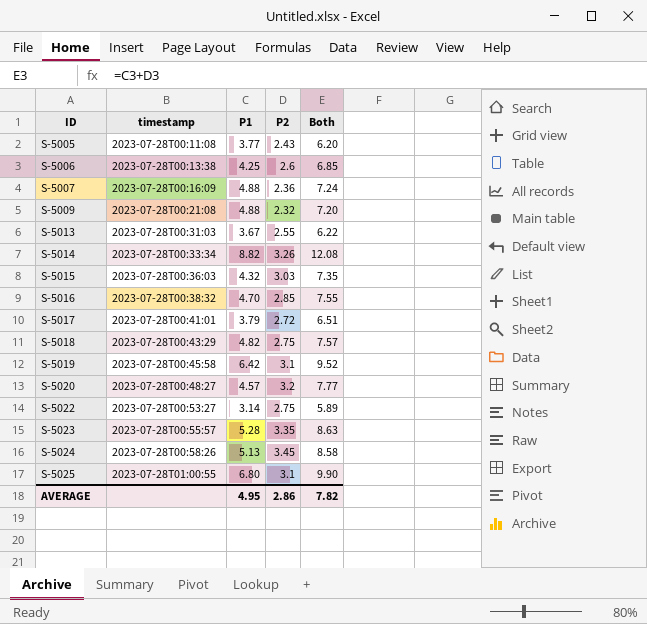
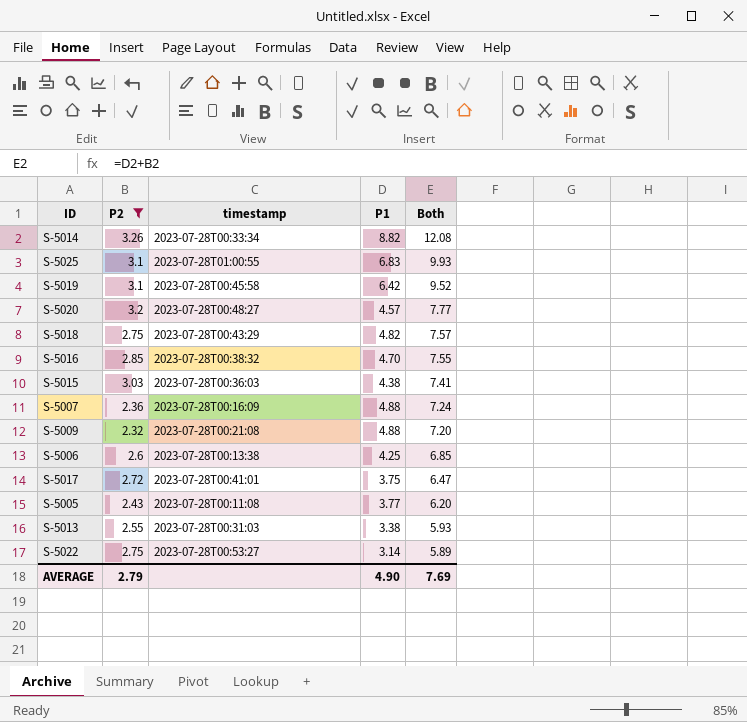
filter: none -> P2 <= 3.26
row order: ID ascending -> Both descending
column P2 | position: 4 -> 2
S-5025 | P1: 6.80 -> 6.83
S-5025 | Both: 9.90 -> 9.93
S-5015 | P1: 4.32 -> 4.38
S-5015 | Both: 7.35 -> 7.41
S-5017 | P1: 3.79 -> 3.75
S-5017 | Both: 6.51 -> 6.47
S-5013 | P1: 3.67 -> 3.38
S-5013 | Both: 6.22 -> 5.93
AVERAGE | P2: 2.86 -> 2.79
AVERAGE | P1: 4.95 -> 4.90
AVERAGE | Both: 7.82 -> 7.69

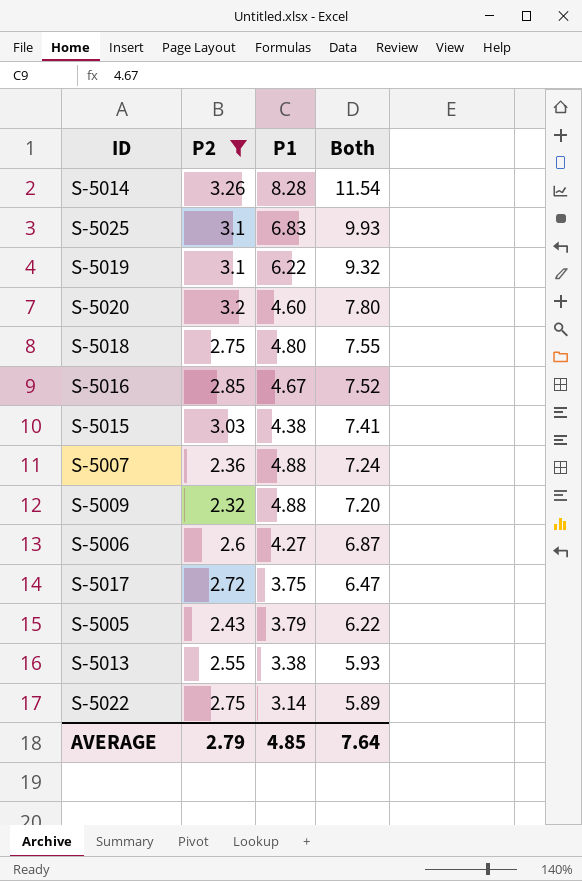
column timestamp | position: 3 -> none
S-5014 | P1: 8.82 -> 8.28
S-5014 | Both: 12.08 -> 11.54
S-5019 | P1: 6.42 -> 6.22
S-5019 | Both: 9.52 -> 9.32
S-5020 | P1: 4.57 -> 4.60
S-5020 | Both: 7.77 -> 7.80
S-5018 | P1: 4.82 -> 4.80
S-5018 | Both: 7.57 -> 7.55
S-5016 | P1: 4.70 -> 4.67
S-5016 | Both: 7.55 -> 7.52
S-5006 | P1: 4.25 -> 4.27
S-5006 | Both: 6.85 -> 6.87
S-5005 | P1: 3.77 -> 3.79
S-5005 | Both: 6.20 -> 6.22
AVERAGE | P1: 4.90 -> 4.85
AVERAGE | Both: 7.69 -> 7.64

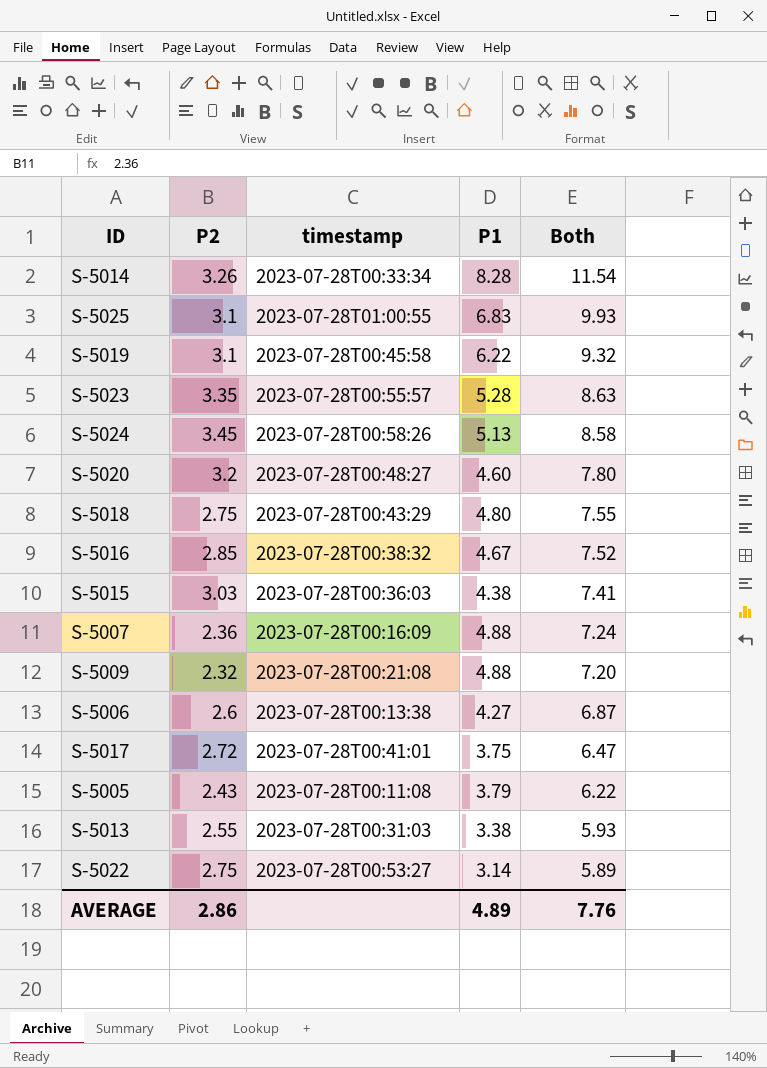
filter: P2 <= 3.26 -> none
column timestamp | position: none -> 3
AVERAGE | P2: 2.79 -> 2.86
AVERAGE | P1: 4.85 -> 4.89
AVERAGE | Both: 7.64 -> 7.76

